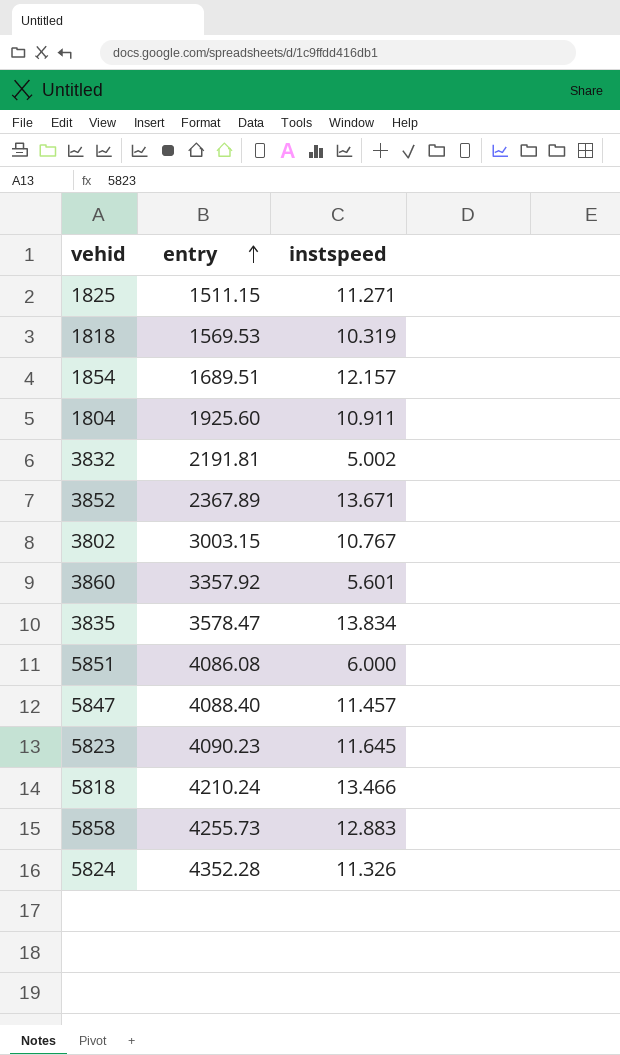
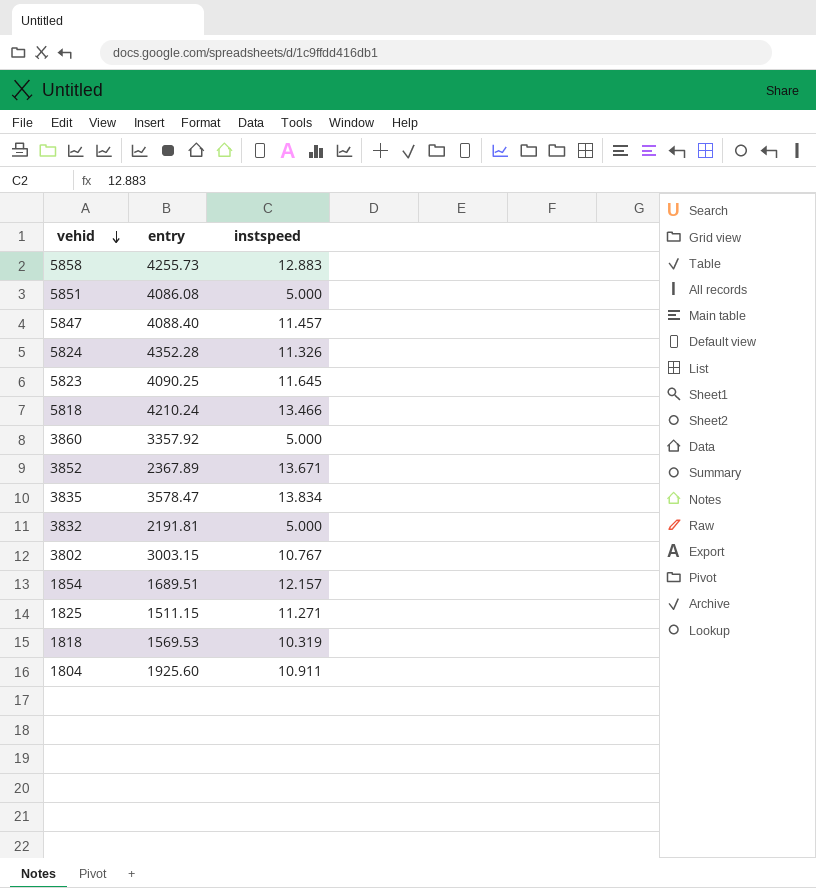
row order: entry ascending -> vehid descending
5851 | instspeed: 6.000 -> 5.000
5823 | entry: 4090.23 -> 4090.25
3860 | instspeed: 5.601 -> 5.000
3832 | instspeed: 5.002 -> 5.000

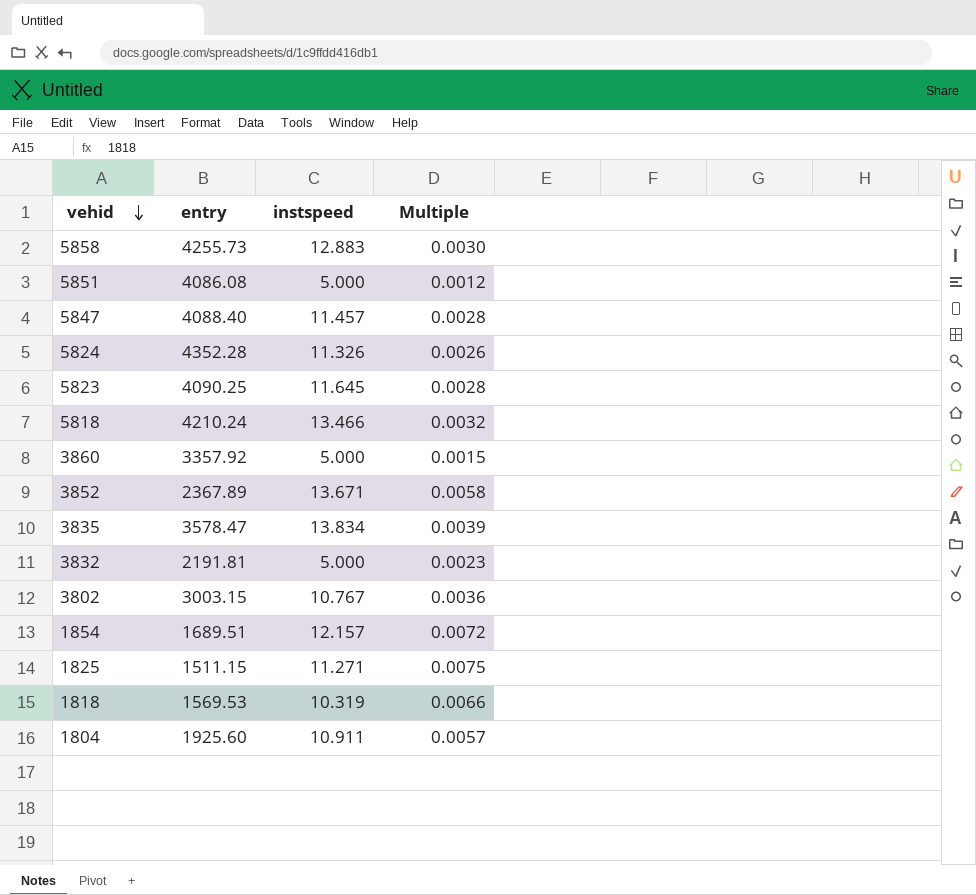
column Multiple | formula: none -> [instspeed] / [entry]

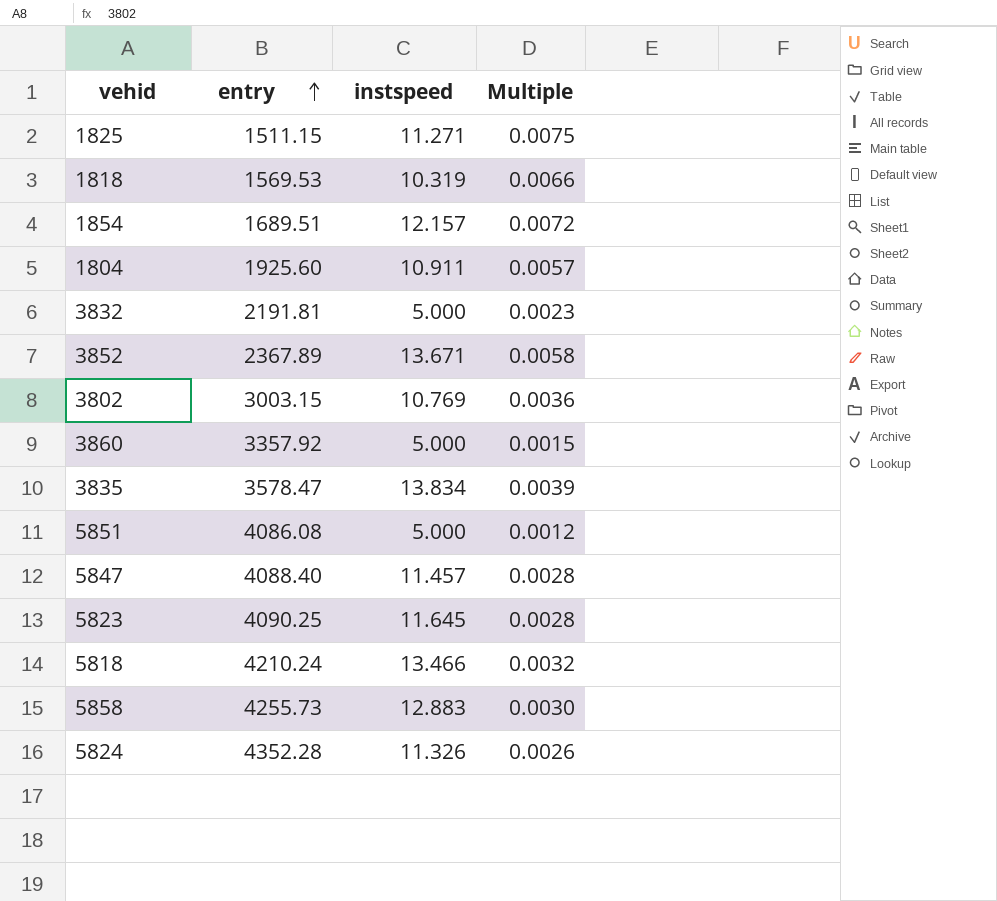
row order: vehid descending -> entry ascending
3802 | instspeed: 10.767 -> 10.769

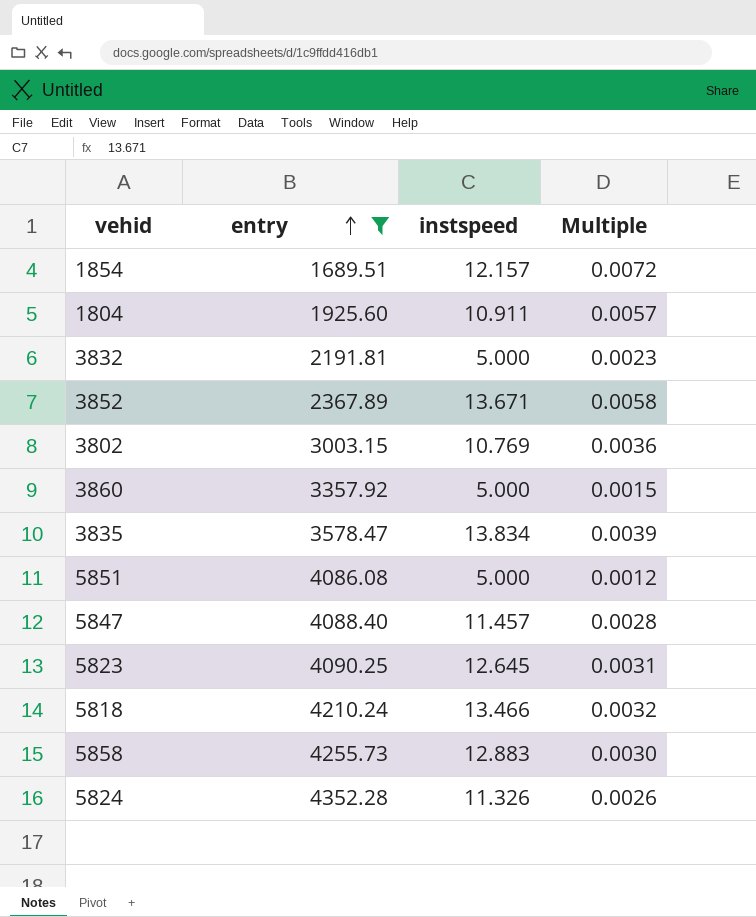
filter: none -> entry >= 1689.51
5823 | instspeed: 11.645 -> 12.645
5823 | Multiple: 0.0028 -> 0.0031

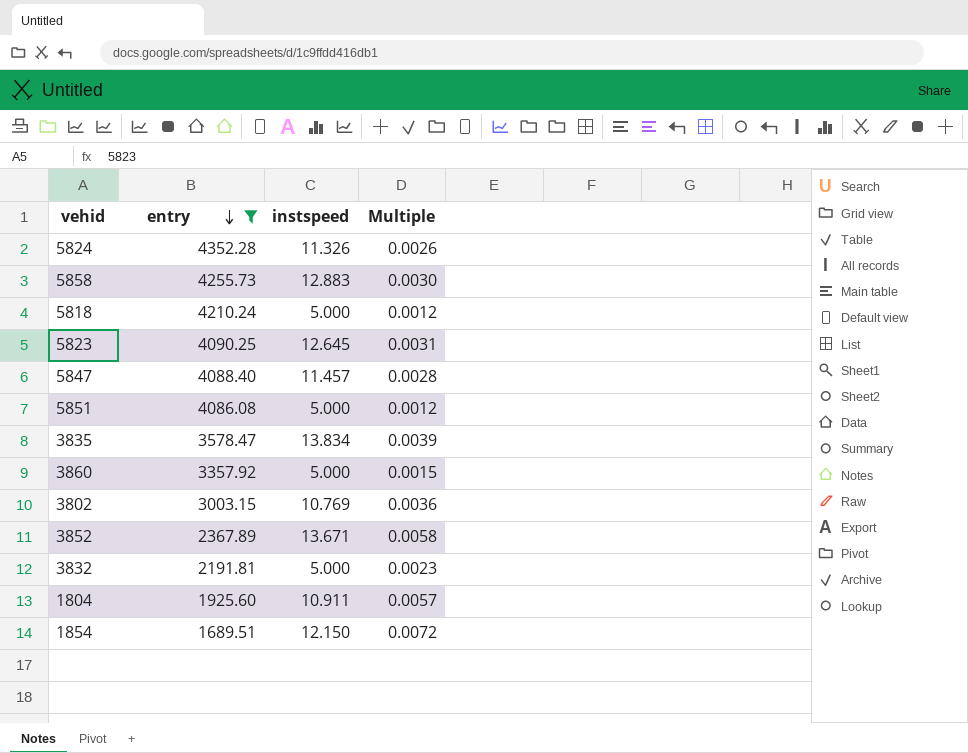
row order: entry ascending -> entry descending
5818 | instspeed: 13.466 -> 5.000
5818 | Multiple: 0.0032 -> 0.0012
1854 | instspeed: 12.157 -> 12.150

